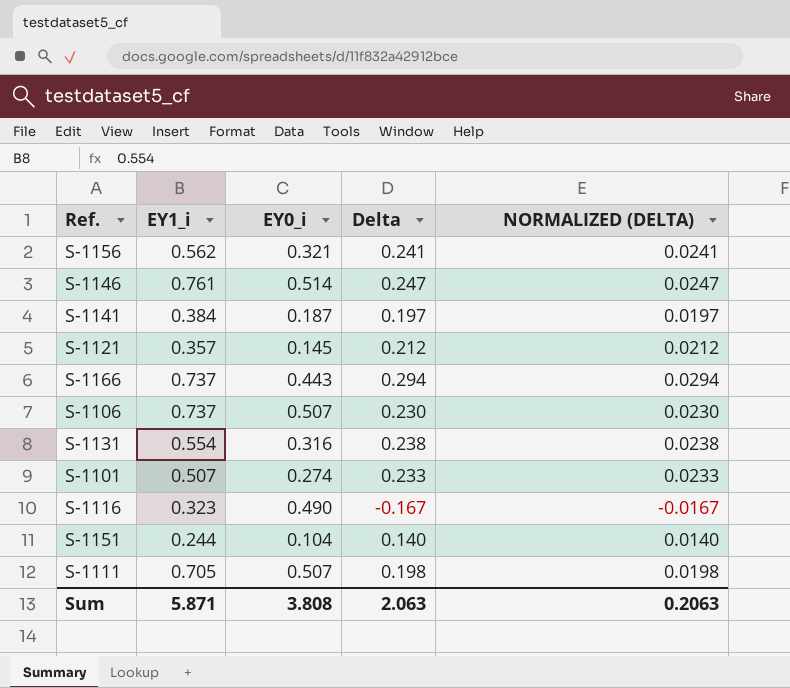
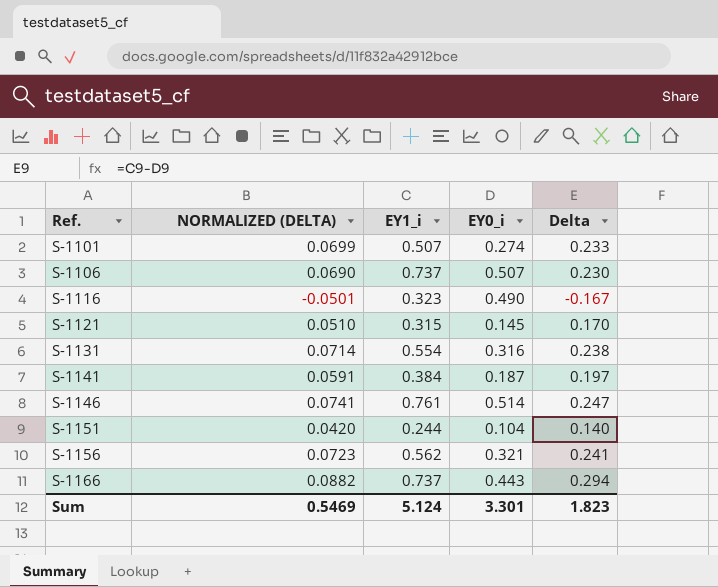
row order: none -> Ref. ascending
column NORMALIZED (DELTA) | formula: [Delta] * 0.1 -> [Delta] * 0.3
column NORMALIZED (DELTA) | position: 5 -> 2
row S-1111: 0.705 | 0.507 | 0.198 | 0.0198 -> none
S-1121 | EY1_i: 0.357 -> 0.315
S-1121 | Delta: 0.212 -> 0.170
Sum | NORMALIZED (DELTA): 0.2063 -> 0.5469
Sum | EY1_i: 5.871 -> 5.124
Sum | EY0_i: 3.808 -> 3.301
Sum | Delta: 2.063 -> 1.823

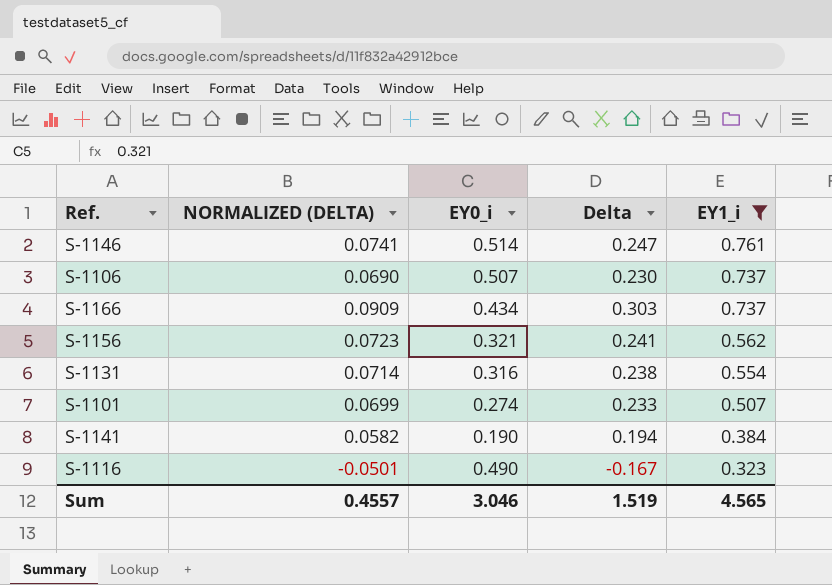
filter: none -> EY1_i >= 0.323
row order: Ref. ascending -> EY1_i descending
column EY1_i | position: 3 -> 5
S-1166 | NORMALIZED (DELTA): 0.0882 -> 0.0909
S-1166 | EY0_i: 0.443 -> 0.434
S-1166 | Delta: 0.294 -> 0.303
S-1141 | NORMALIZED (DELTA): 0.0591 -> 0.0582
S-1141 | EY0_i: 0.187 -> 0.190
S-1141 | Delta: 0.197 -> 0.194
Sum | NORMALIZED (DELTA): 0.5469 -> 0.4557
Sum | EY0_i: 3.301 -> 3.046
Sum | Delta: 1.823 -> 1.519
Sum | EY1_i: 5.124 -> 4.565

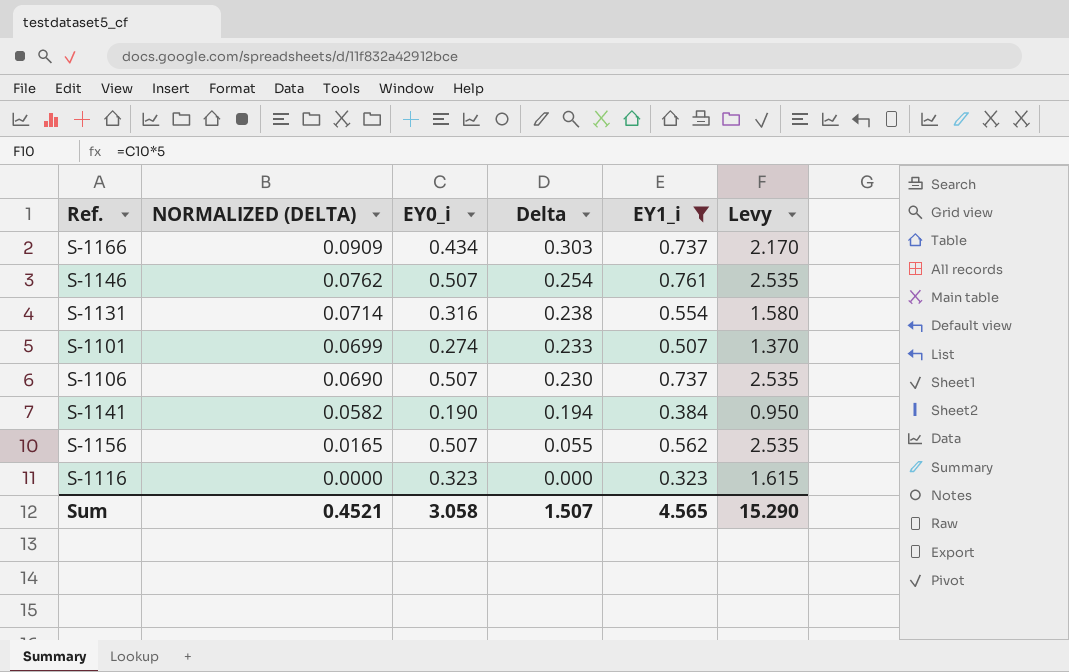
row order: EY1_i descending -> NORMALIZED (DELTA) descending
column Levy | formula: none -> [EY0_i] * 5
S-1146 | NORMALIZED (DELTA): 0.0741 -> 0.0762
S-1146 | EY0_i: 0.514 -> 0.507
S-1146 | Delta: 0.247 -> 0.254
S-1156 | NORMALIZED (DELTA): 0.0723 -> 0.0165
S-1156 | EY0_i: 0.321 -> 0.507
S-1156 | Delta: 0.241 -> 0.055
S-1116 | NORMALIZED (DELTA): -0.0501 -> 0.0000
S-1116 | EY0_i: 0.490 -> 0.323
S-1116 | Delta: -0.167 -> 0.000
Sum | NORMALIZED (DELTA): 0.4557 -> 0.4521
Sum | EY0_i: 3.046 -> 3.058
Sum | Delta: 1.519 -> 1.507

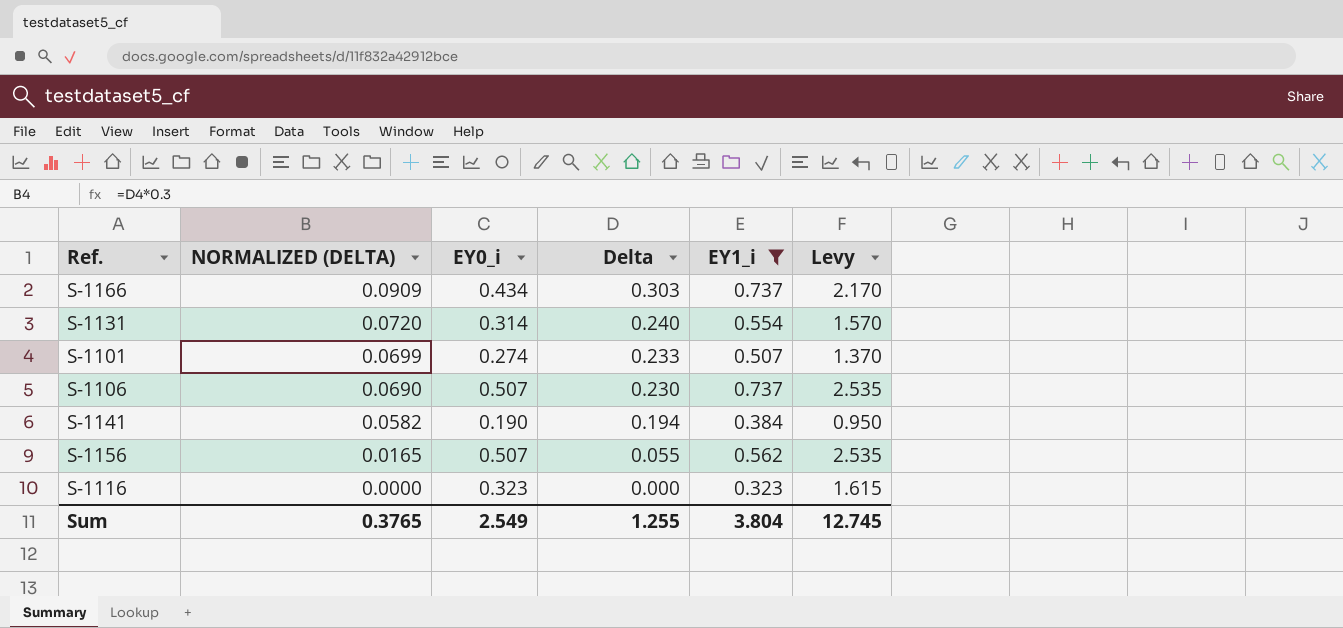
row S-1146: 0.0762 | 0.507 | 0.254 | 0.761 | 2.535 -> none
S-1131 | NORMALIZED (DELTA): 0.0714 -> 0.0720
S-1131 | EY0_i: 0.316 -> 0.314
S-1131 | Delta: 0.238 -> 0.240
S-1131 | Levy: 1.580 -> 1.570
Sum | NORMALIZED (DELTA): 0.4521 -> 0.3765
Sum | EY0_i: 3.058 -> 2.549
Sum | Delta: 1.507 -> 1.255
Sum | EY1_i: 4.565 -> 3.804
Sum | Levy: 15.290 -> 12.745

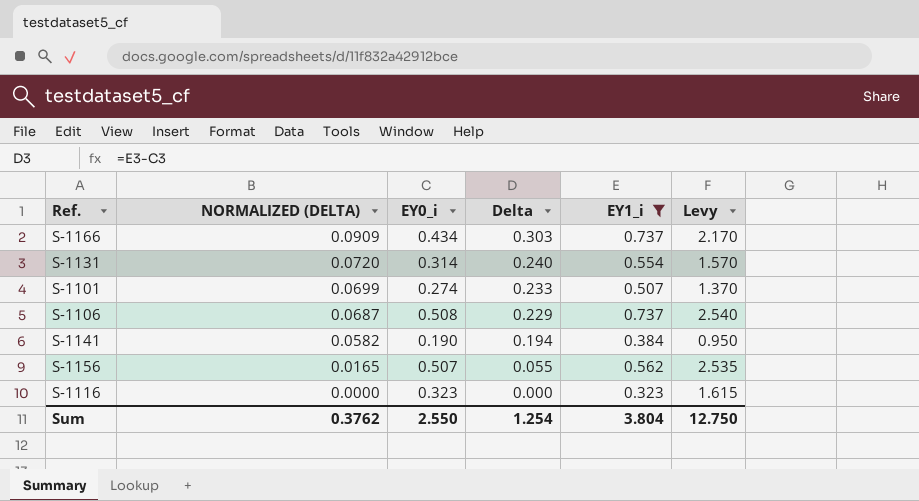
S-1106 | NORMALIZED (DELTA): 0.0690 -> 0.0687
S-1106 | EY0_i: 0.507 -> 0.508
S-1106 | Delta: 0.230 -> 0.229
S-1106 | Levy: 2.535 -> 2.540
Sum | NORMALIZED (DELTA): 0.3765 -> 0.3762
Sum | EY0_i: 2.549 -> 2.550
Sum | Delta: 1.255 -> 1.254
Sum | Levy: 12.745 -> 12.750

